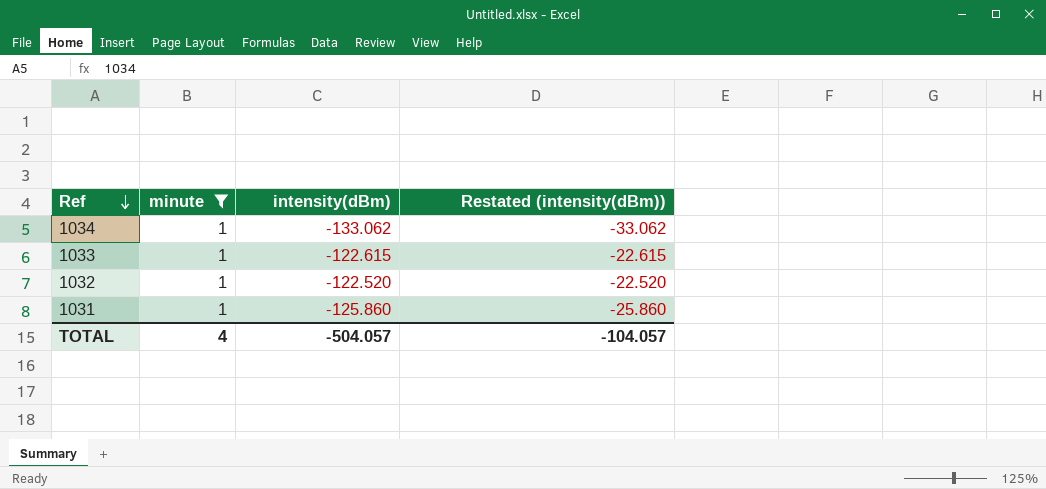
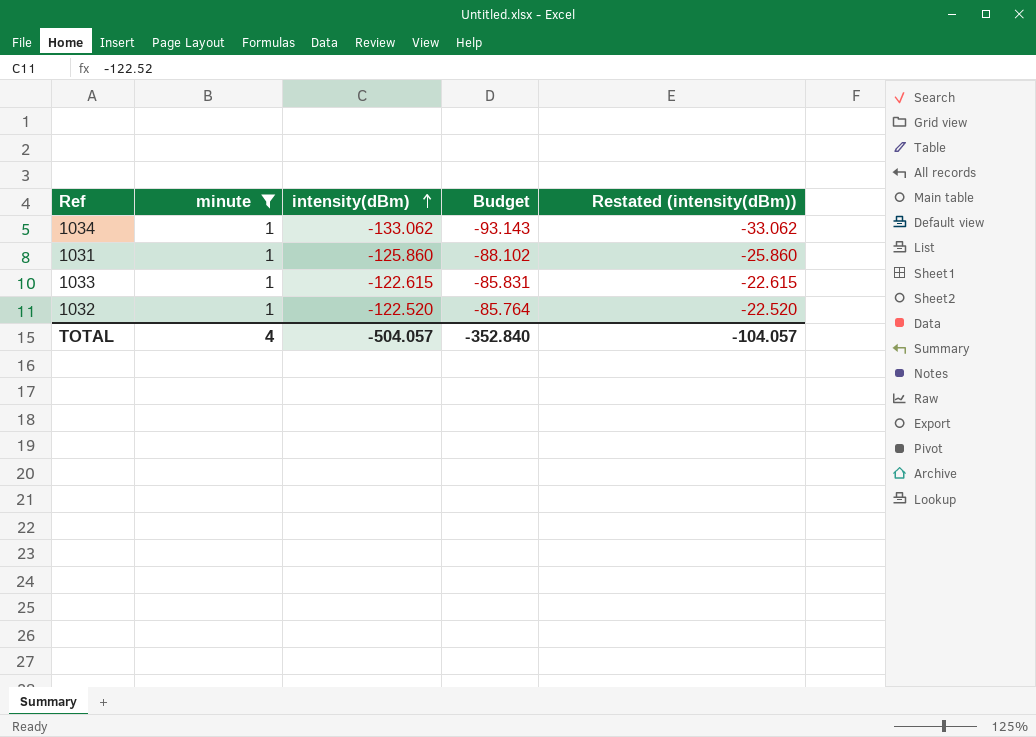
row order: Ref descending -> intensity(dBm) ascending
column Budget | formula: none -> [intensity(dBm)] * 0.7

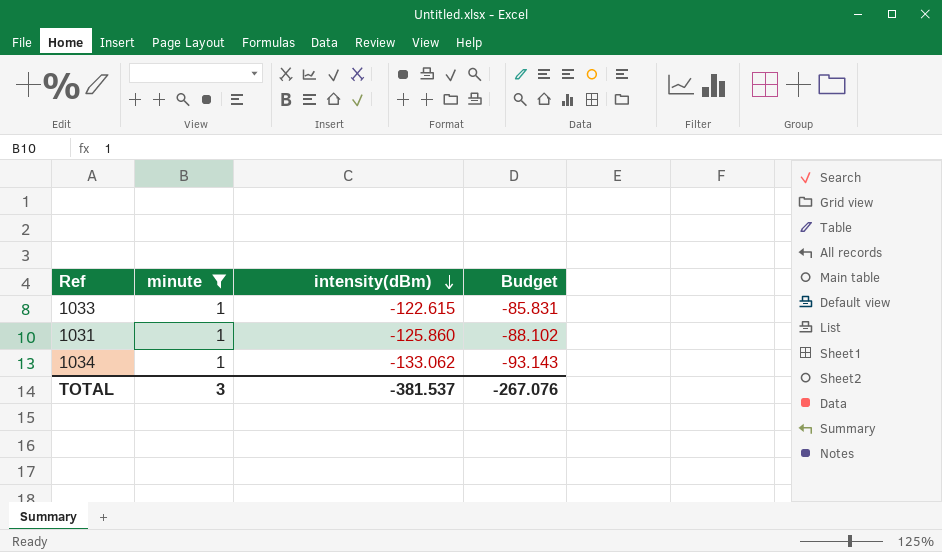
row order: intensity(dBm) ascending -> intensity(dBm) descending
column Restated (intensity(dBm)) | formula: [intensity(dBm)] + 100 -> none
row 1032: 1 | -122.520 | -85.764 | -22.520 -> none
TOTAL | minute: 4 -> 3
TOTAL | intensity(dBm): -504.057 -> -381.537
TOTAL | Budget: -352.840 -> -267.076

